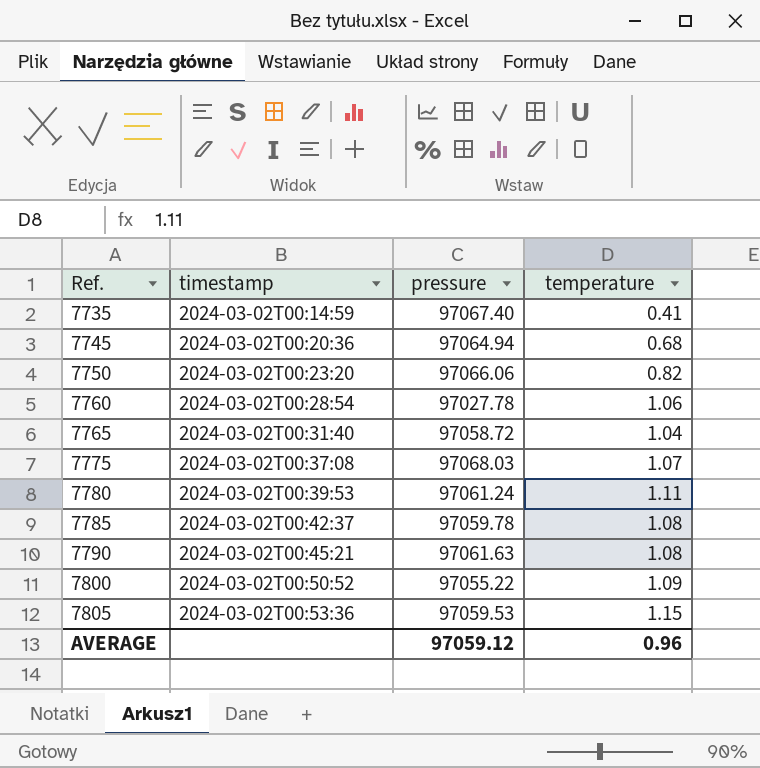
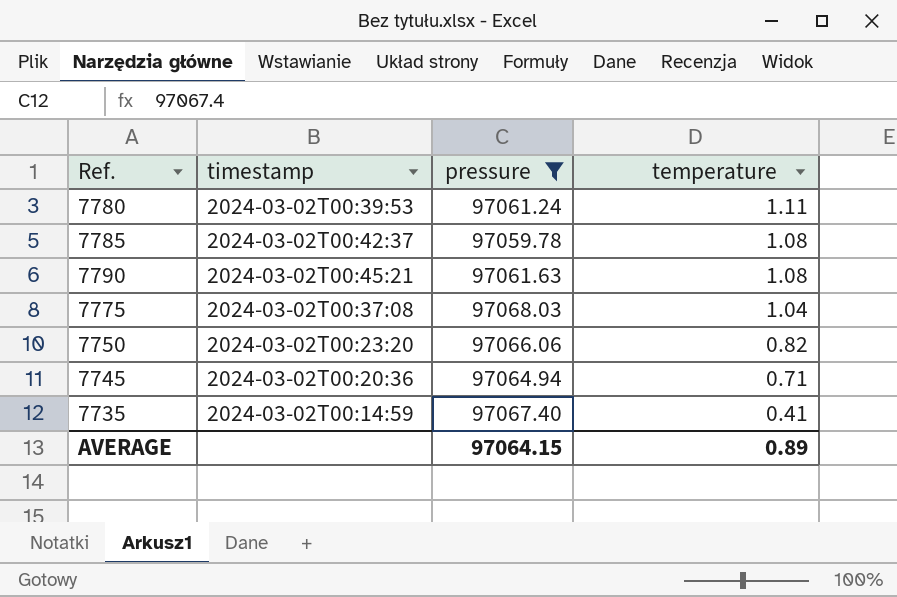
filter: none -> pressure >= 97059.78
row order: Ref. ascending -> temperature descending
7775 | temperature: 1.07 -> 1.04
7745 | temperature: 0.68 -> 0.71
AVERAGE | pressure: 97059.12 -> 97064.15
AVERAGE | temperature: 0.96 -> 0.89

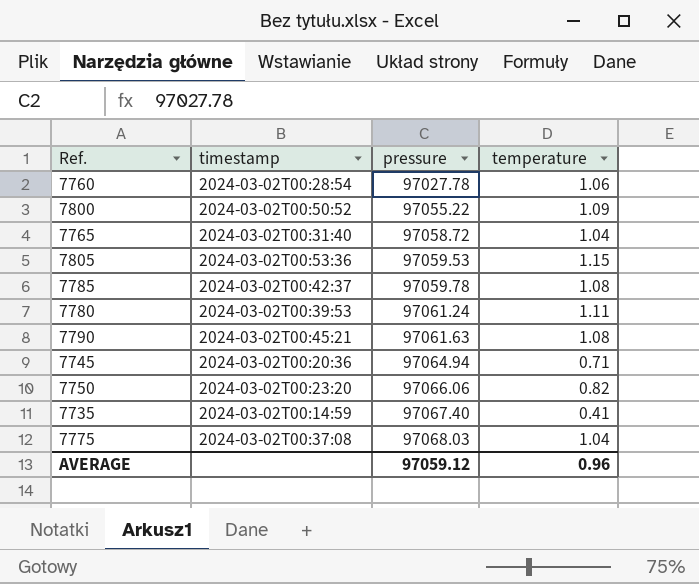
filter: pressure >= 97059.78 -> none
row order: temperature descending -> pressure ascending
AVERAGE | pressure: 97064.15 -> 97059.12
AVERAGE | temperature: 0.89 -> 0.96

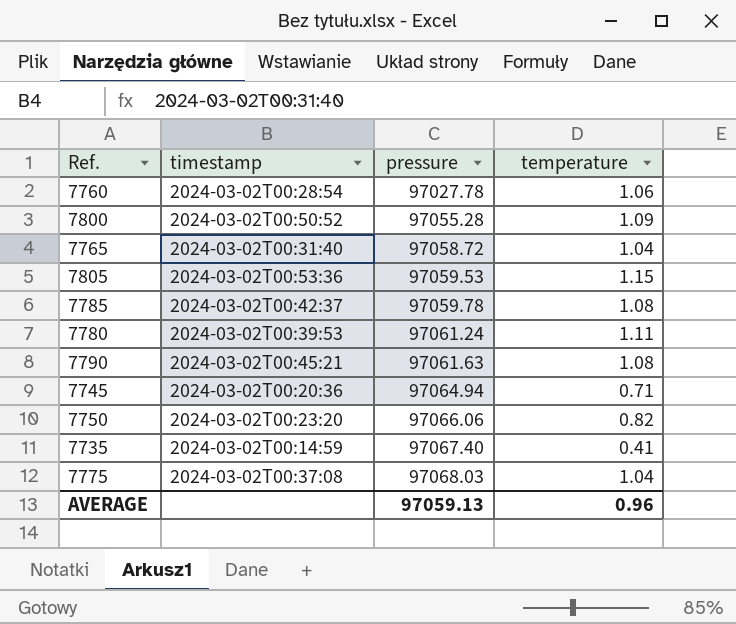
7800 | pressure: 97055.22 -> 97055.28
AVERAGE | pressure: 97059.12 -> 97059.13

